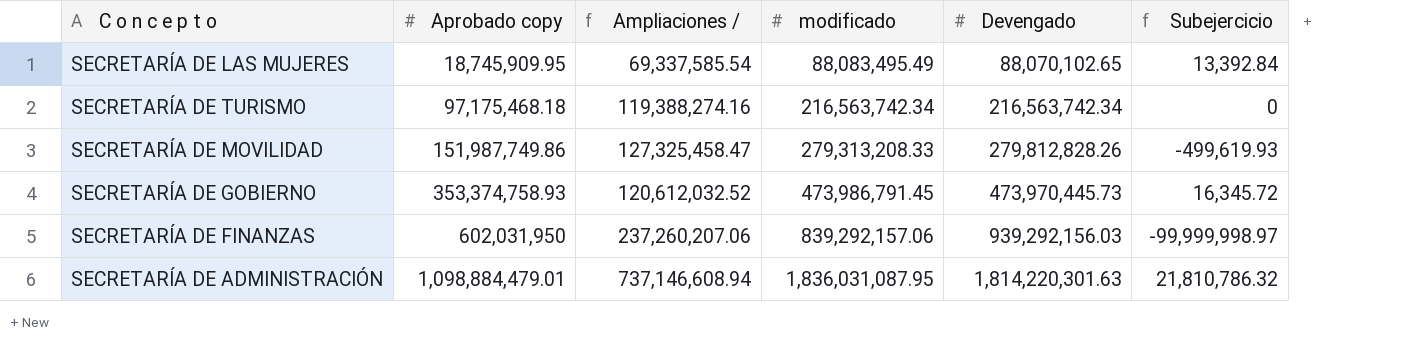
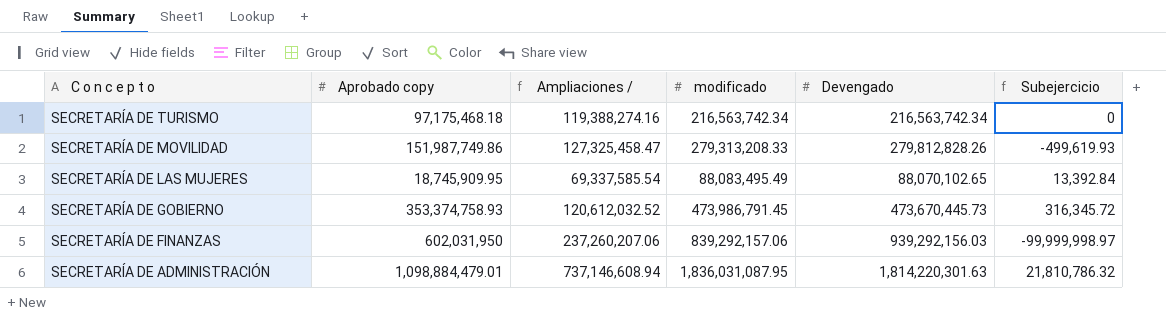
row order: Aprobado copy ascending -> C o n c e p t o descending
SECRETARÍA DE GOBIERNO | Devengado: 473,970,445.73 -> 473,670,445.73
SECRETARÍA DE GOBIERNO | Subejercicio: 16,345.72 -> 316,345.72

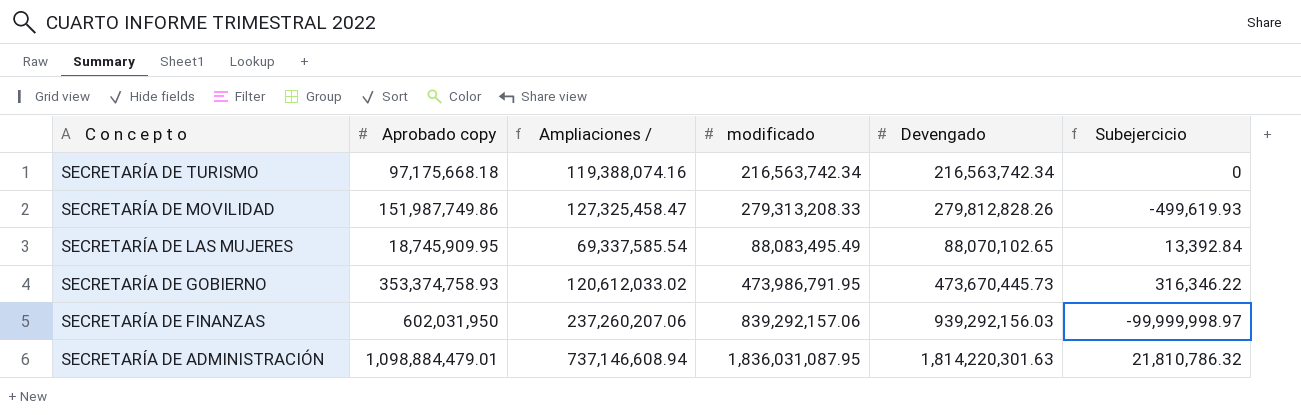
SECRETARÍA DE TURISMO | Aprobado copy: 97,175,468.18 -> 97,175,668.18
SECRETARÍA DE TURISMO | Ampliaciones /: 119,388,274.16 -> 119,388,074.16
SECRETARÍA DE GOBIERNO | Ampliaciones /: 120,612,032.52 -> 120,612,033.02
SECRETARÍA DE GOBIERNO | modificado: 473,986,791.45 -> 473,986,791.95
SECRETARÍA DE GOBIERNO | Subejercicio: 316,345.72 -> 316,346.22

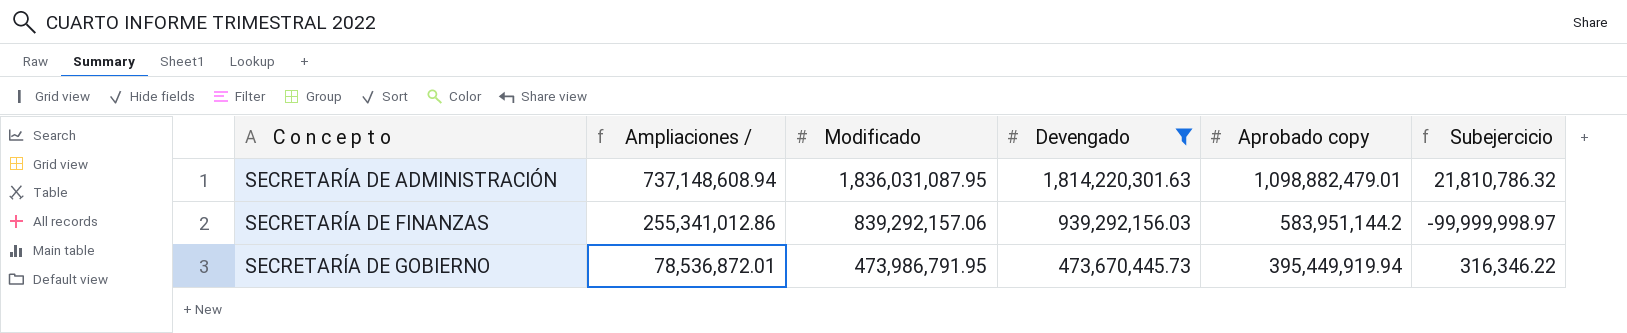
filter: none -> Devengado >= 473,670,445.73
row order: C o n c e p t o descending -> C o n c e p t o ascending
column name: modificado -> Modificado
column Aprobado copy | position: 2 -> 5
SECRETARÍA DE ADMINISTRACIÓN | Ampliaciones /: 737,146,608.94 -> 737,148,608.94
SECRETARÍA DE ADMINISTRACIÓN | Aprobado copy: 1,098,884,479.01 -> 1,098,882,479.01
SECRETARÍA DE FINANZAS | Ampliaciones /: 237,260,207.06 -> 255,341,012.86
SECRETARÍA DE FINANZAS | Aprobado copy: 602,031,950 -> 583,951,144.2
SECRETARÍA DE GOBIERNO | Ampliaciones /: 120,612,033.02 -> 78,536,872.01
SECRETARÍA DE GOBIERNO | Aprobado copy: 353,374,758.93 -> 395,449,919.94

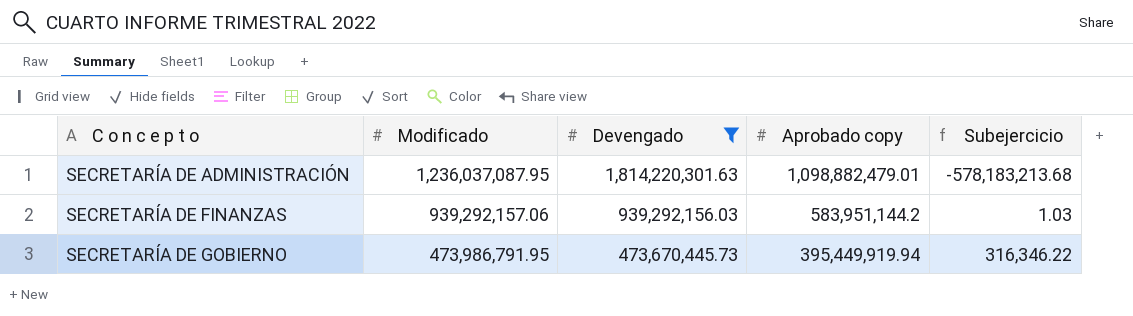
column Ampliaciones / | formula: [Modificado] - [Aprobado copy] -> none
SECRETARÍA DE ADMINISTRACIÓN | Modificado: 1,836,031,087.95 -> 1,236,037,087.95
SECRETARÍA DE ADMINISTRACIÓN | Subejercicio: 21,810,786.32 -> -578,183,213.68
SECRETARÍA DE FINANZAS | Modificado: 839,292,157.06 -> 939,292,157.06
SECRETARÍA DE FINANZAS | Subejercicio: -99,999,998.97 -> 1.03

